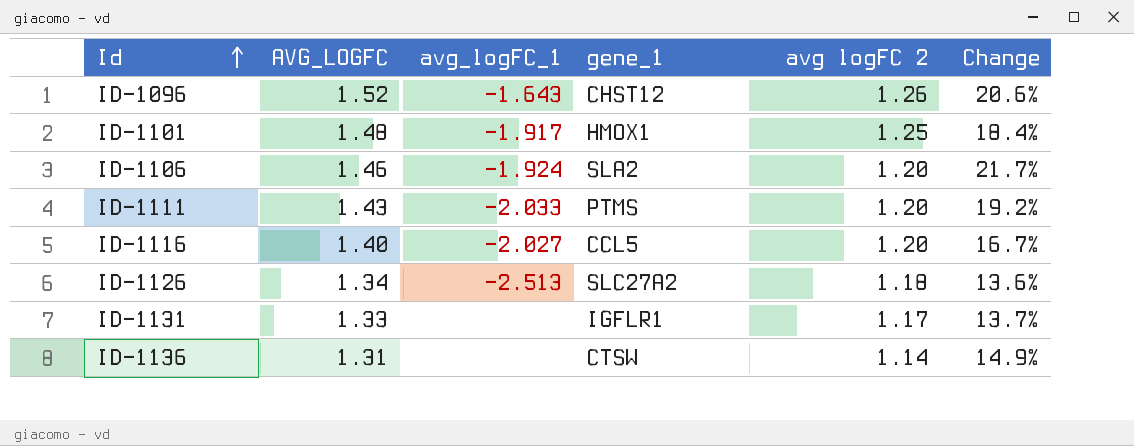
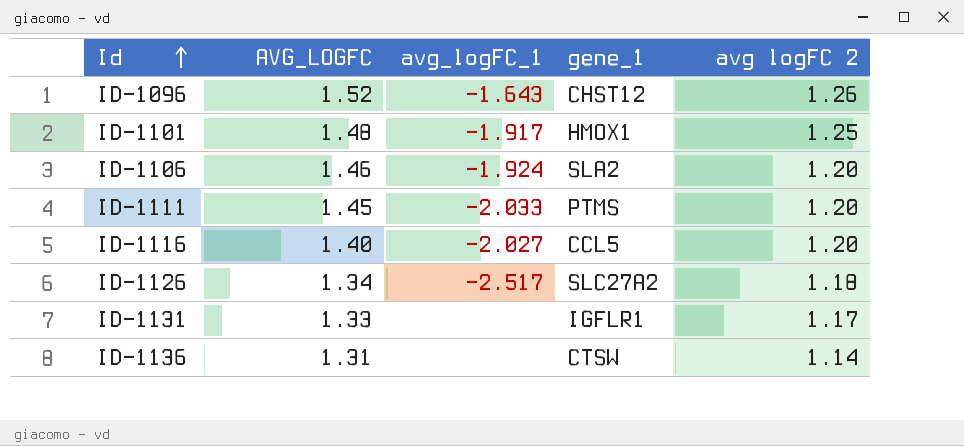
column Change | formula: ([AVG_LOGFC] - [avg logFC 2]) / [avg logFC 2] -> none
ID-1111 | AVG_LOGFC: 1.43 -> 1.45
ID-1126 | avg_logFC_1: -2.513 -> -2.517

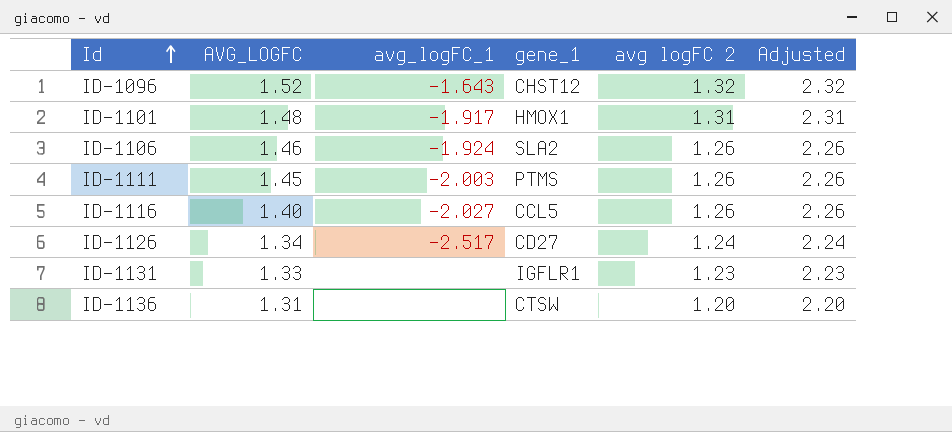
column Adjusted | formula: none -> [avg logFC 2] + 1
ID-1096 | avg logFC 2: 1.26 -> 1.32
ID-1101 | avg logFC 2: 1.25 -> 1.31
ID-1106 | avg logFC 2: 1.20 -> 1.26
ID-1111 | avg_logFC_1: -2.033 -> -2.003
ID-1111 | avg logFC 2: 1.20 -> 1.26
ID-1116 | avg logFC 2: 1.20 -> 1.26
ID-1126 | gene_1: SLC27A2 -> CD27
ID-1126 | avg logFC 2: 1.18 -> 1.24
ID-1131 | avg logFC 2: 1.17 -> 1.23
ID-1136 | avg logFC 2: 1.14 -> 1.20

